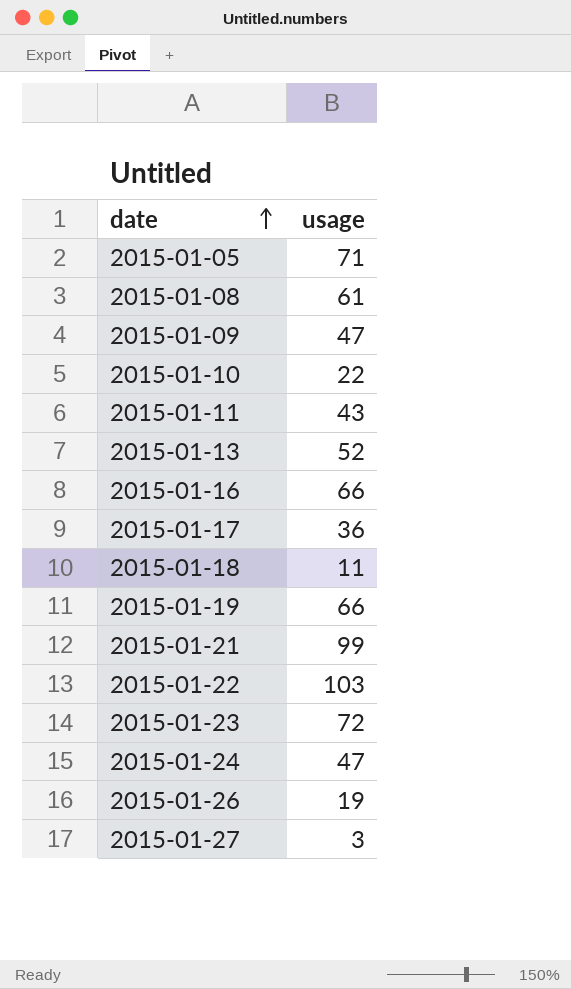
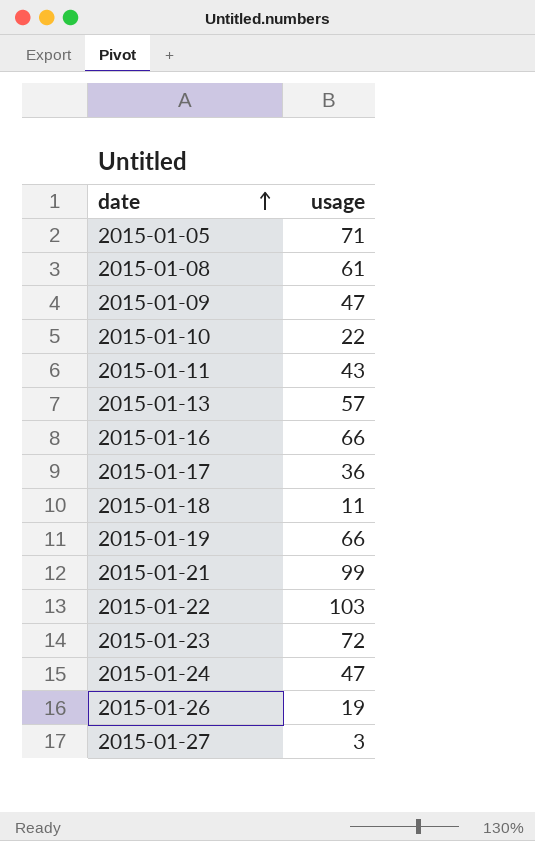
2015-01-13 | usage: 52 -> 57

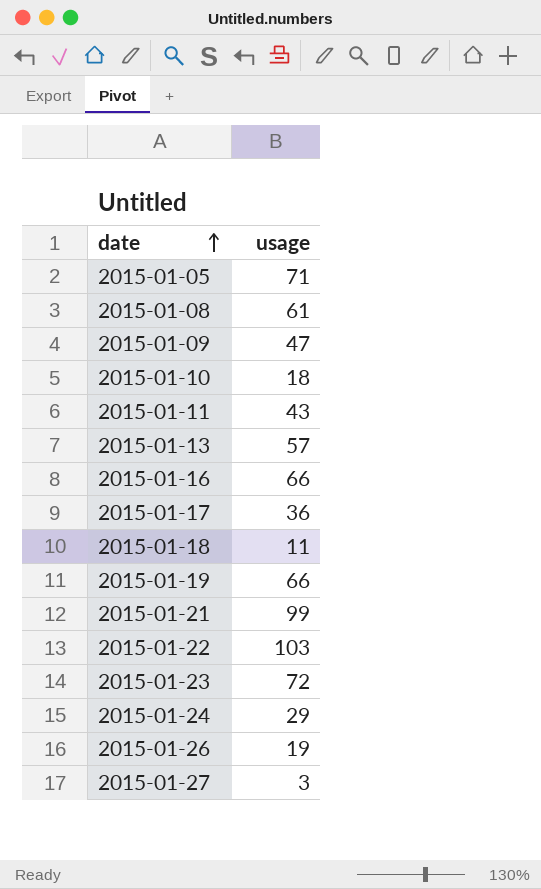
2015-01-10 | usage: 22 -> 18
2015-01-24 | usage: 47 -> 29

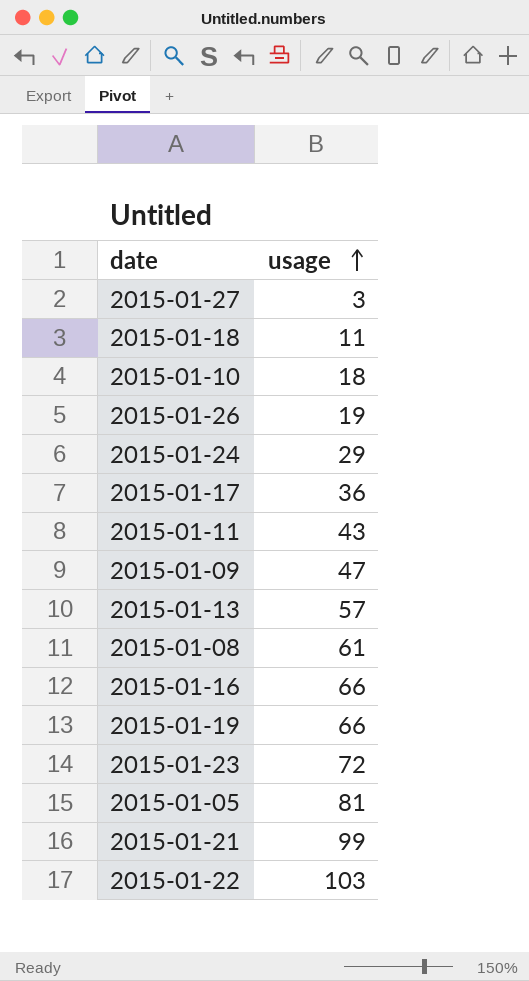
row order: date ascending -> usage ascending
2015-01-05 | usage: 71 -> 81

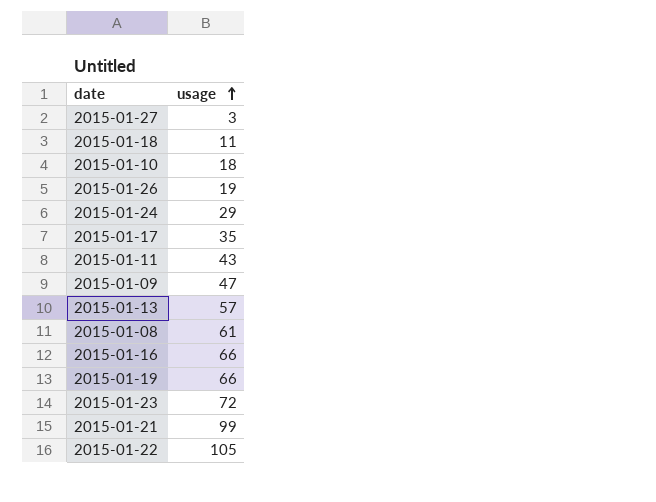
row 2015-01-05: 81 -> none
2015-01-17 | usage: 36 -> 35
2015-01-22 | usage: 103 -> 105

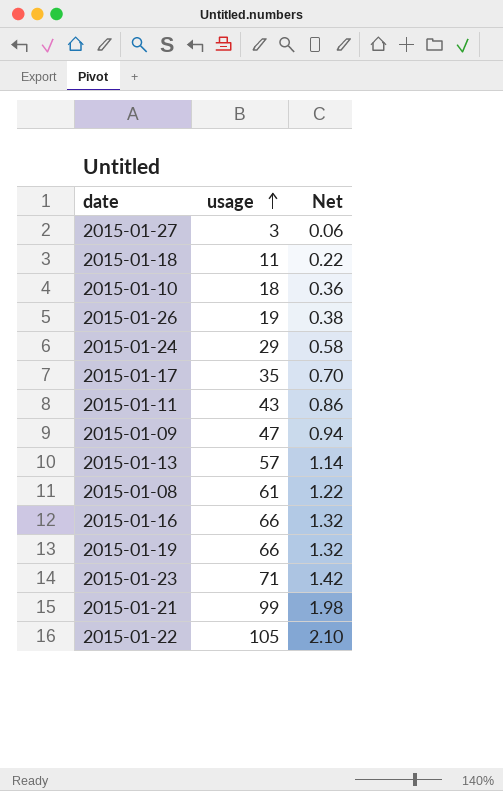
column Net | formula: none -> [usage] * 0.02
2015-01-23 | usage: 72 -> 71

